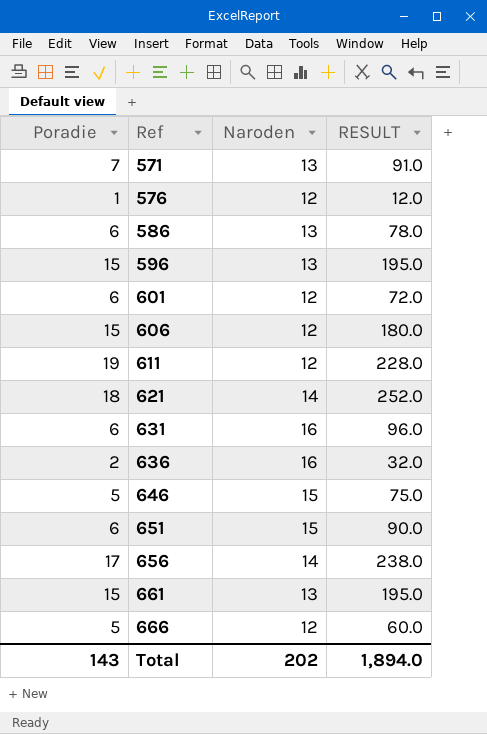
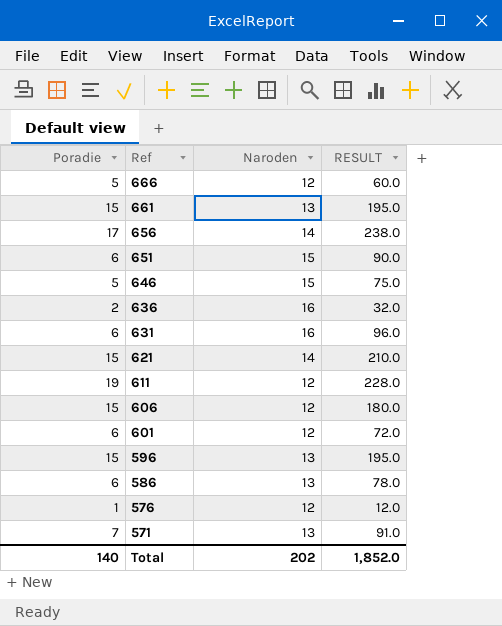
row order: Ref ascending -> Ref descending
621 | Poradie: 18 -> 15
621 | RESULT: 252.0 -> 210.0
Total | Poradie: 143 -> 140
Total | RESULT: 1,894.0 -> 1,852.0

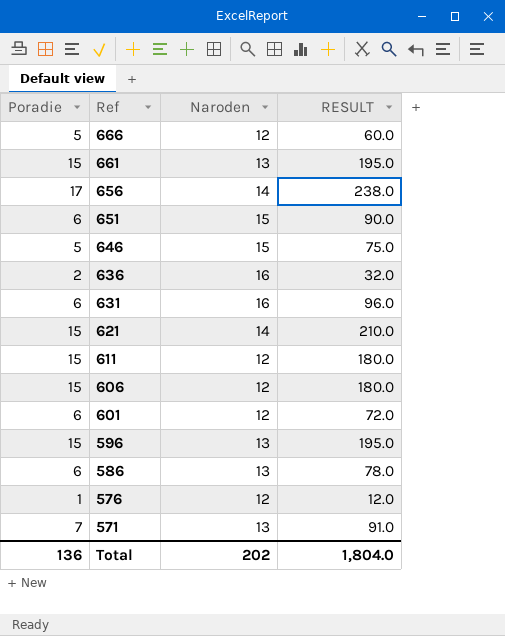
611 | Poradie: 19 -> 15
611 | RESULT: 228.0 -> 180.0
Total | Poradie: 140 -> 136
Total | RESULT: 1,852.0 -> 1,804.0

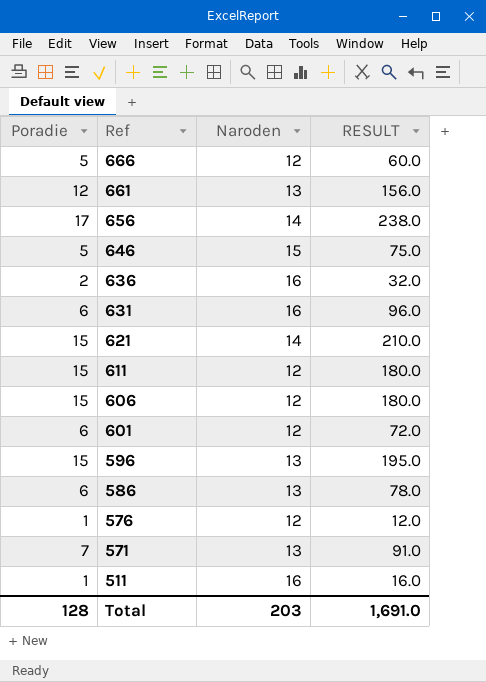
row 651: 6 | 15 | 90.0 -> none
661 | Poradie: 15 -> 12
661 | RESULT: 195.0 -> 156.0
row 511: none -> 1 | 16 | 16.0
Total | Poradie: 136 -> 128
Total | Naroden: 202 -> 203
Total | RESULT: 1,804.0 -> 1,691.0

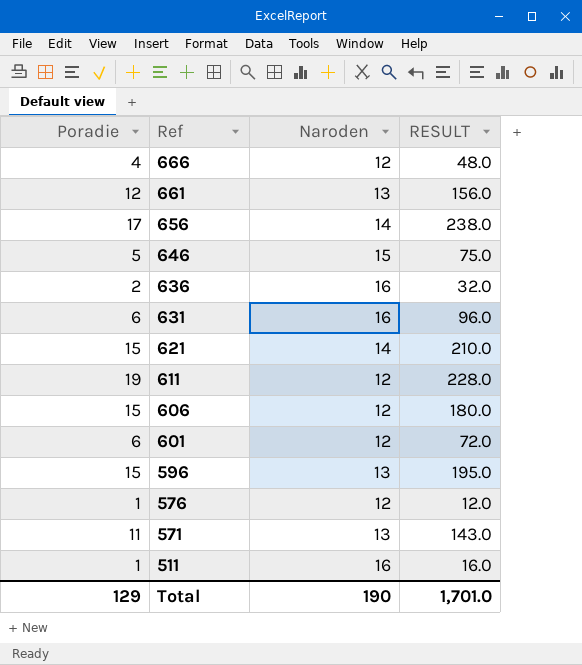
row 586: 6 | 13 | 78.0 -> none
666 | Poradie: 5 -> 4
666 | RESULT: 60.0 -> 48.0
611 | Poradie: 15 -> 19
611 | RESULT: 180.0 -> 228.0
571 | Poradie: 7 -> 11
571 | RESULT: 91.0 -> 143.0
Total | Poradie: 128 -> 129
Total | Naroden: 203 -> 190
Total | RESULT: 1,691.0 -> 1,701.0

